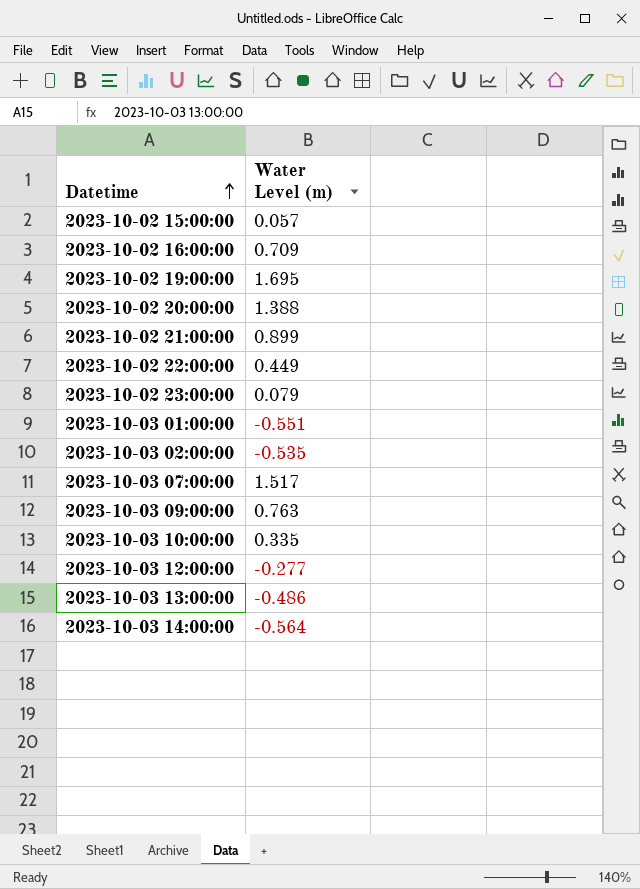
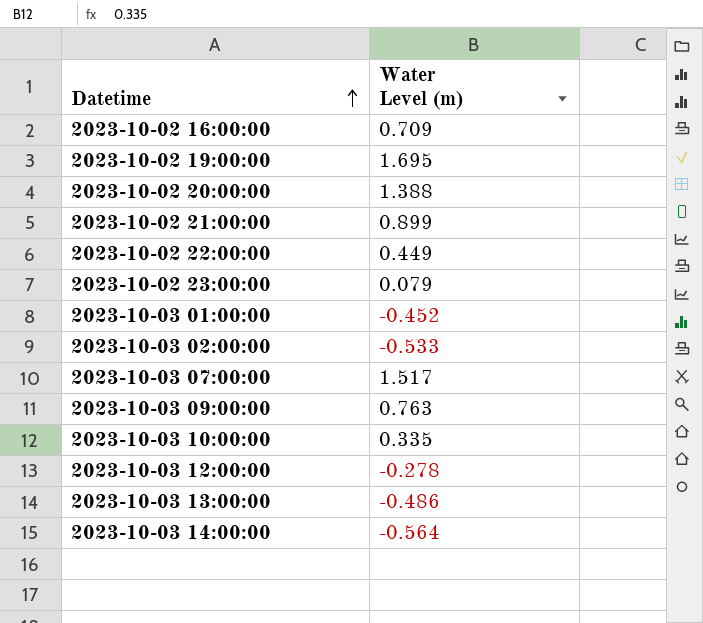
row 2023-10-02 15:00:00: 0.057 -> none
2023-10-03 01:00:00 | Water Level (m): -0.551 -> -0.452
2023-10-03 02:00:00 | Water Level (m): -0.535 -> -0.533
2023-10-03 12:00:00 | Water Level (m): -0.277 -> -0.278

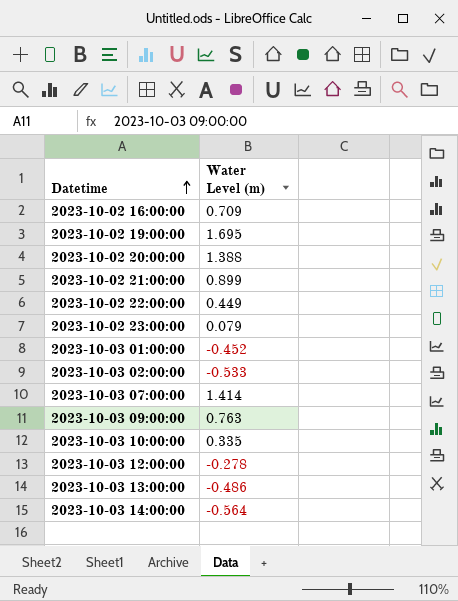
2023-10-03 07:00:00 | Water Level (m): 1.517 -> 1.414

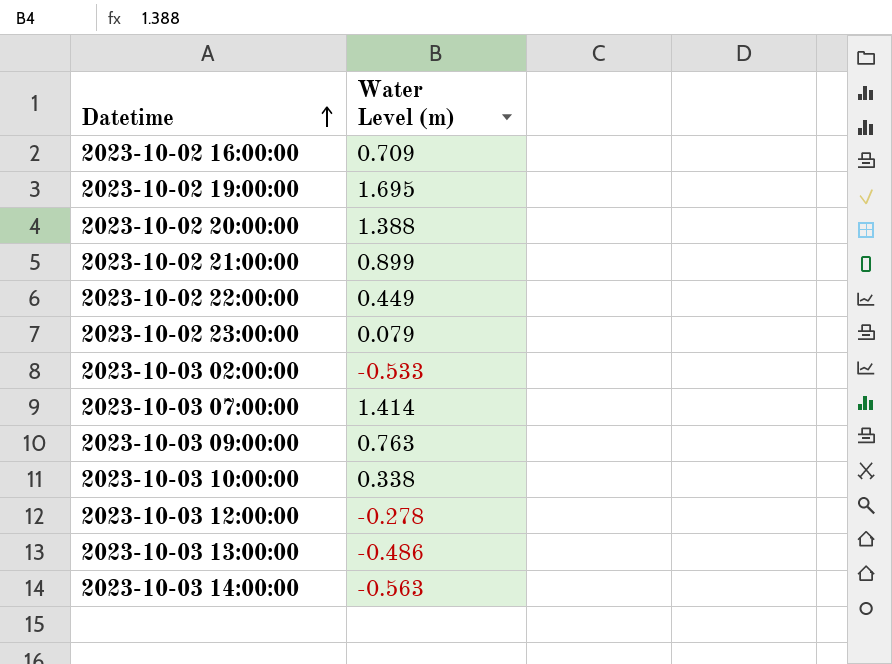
row 2023-10-03 01:00:00: -0.452 -> none
2023-10-03 10:00:00 | Water Level (m): 0.335 -> 0.338
2023-10-03 14:00:00 | Water Level (m): -0.564 -> -0.563

